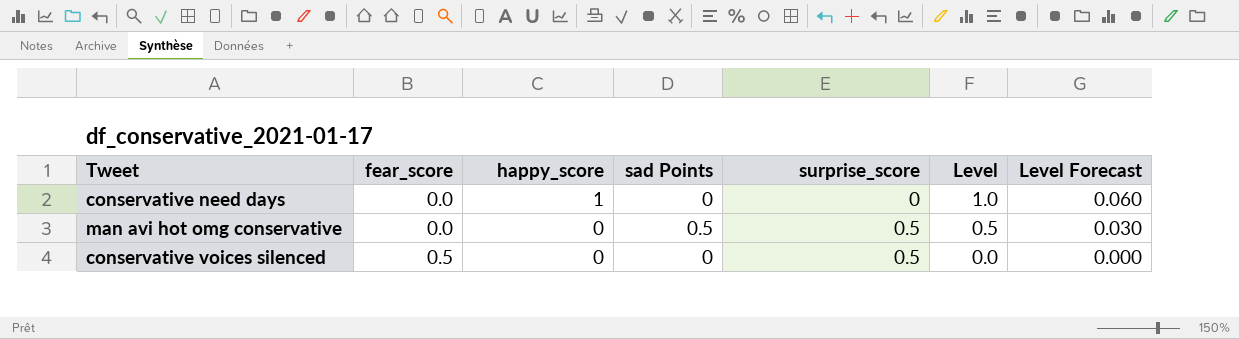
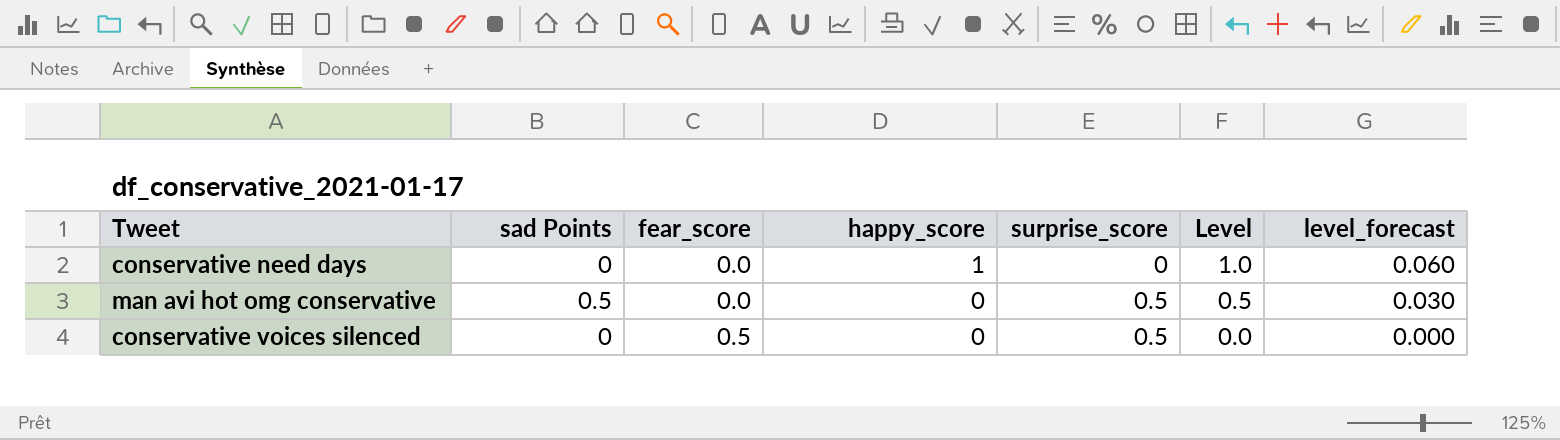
column sad Points | position: 4 -> 2
column name: Level Forecast -> level_forecast

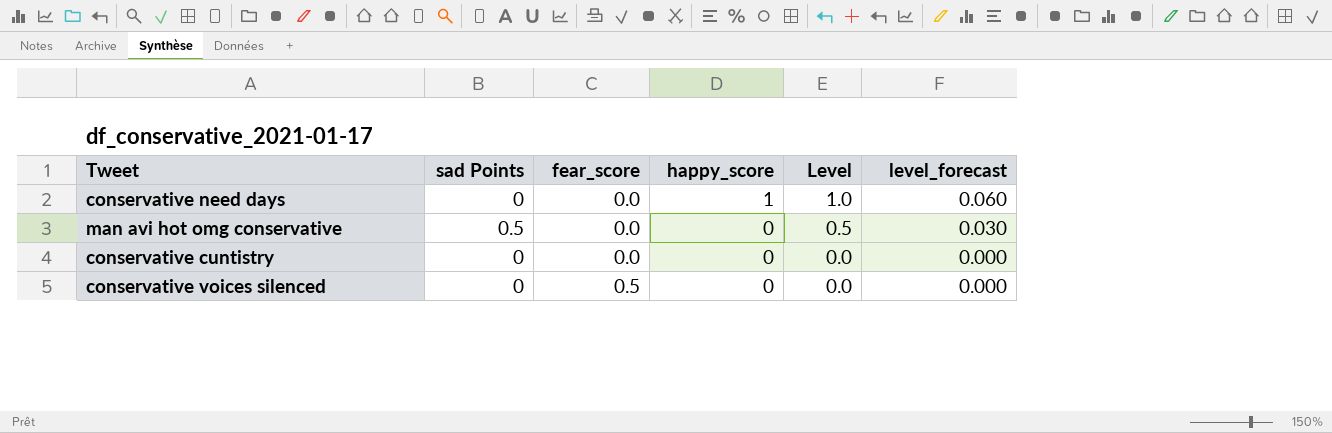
column surprise_score | position: 5 -> none
row conservative cuntistry: none -> 0 | 0.0 | 0 | 0.0 | 0.000

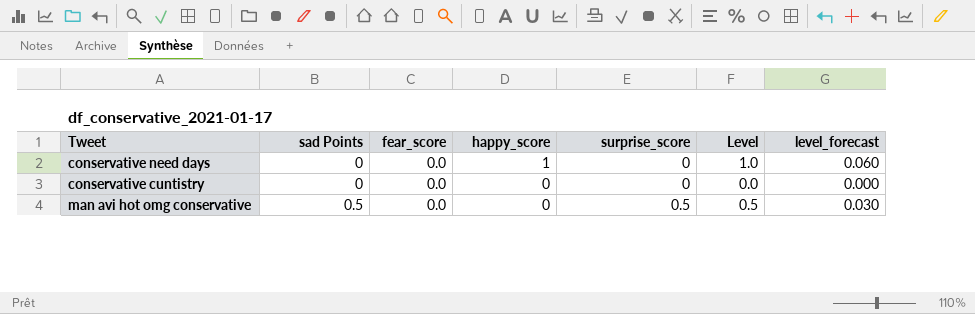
row order: fear_score ascending -> sad Points ascending
column surprise_score | position: none -> 5
row conservative voices silenced: 0 | 0.5 | 0 | 0.0 | 0.000 -> none

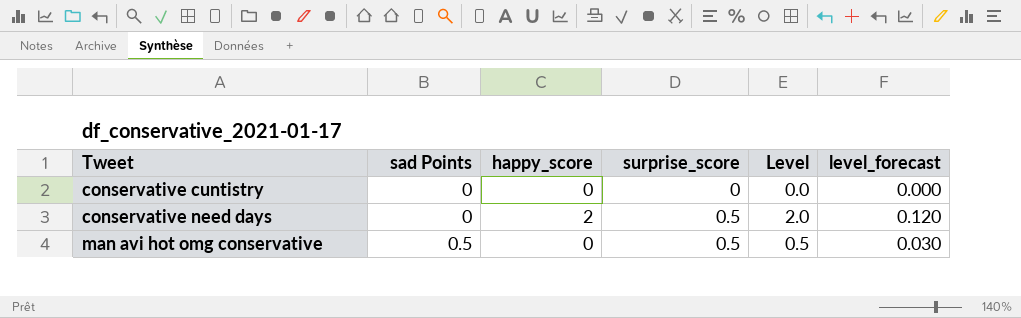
row order: sad Points ascending -> Tweet ascending
column fear_score | position: 3 -> none
conservative need days | happy_score: 1 -> 2
conservative need days | surprise_score: 0 -> 0.5
conservative need days | Level: 1.0 -> 2.0
conservative need days | level_forecast: 0.060 -> 0.120

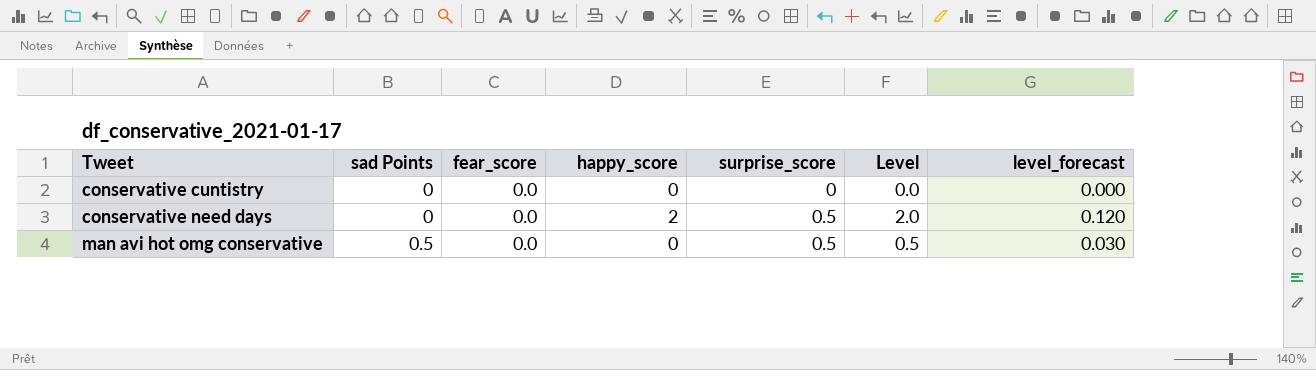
column fear_score | position: none -> 3

